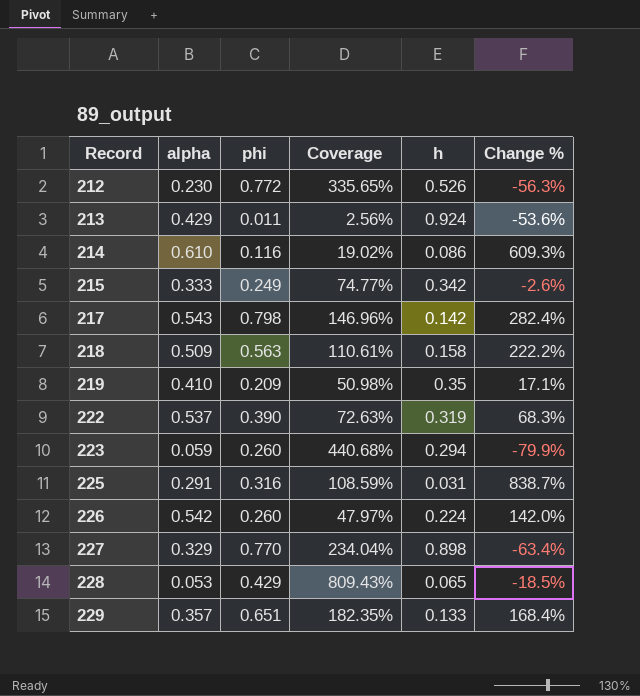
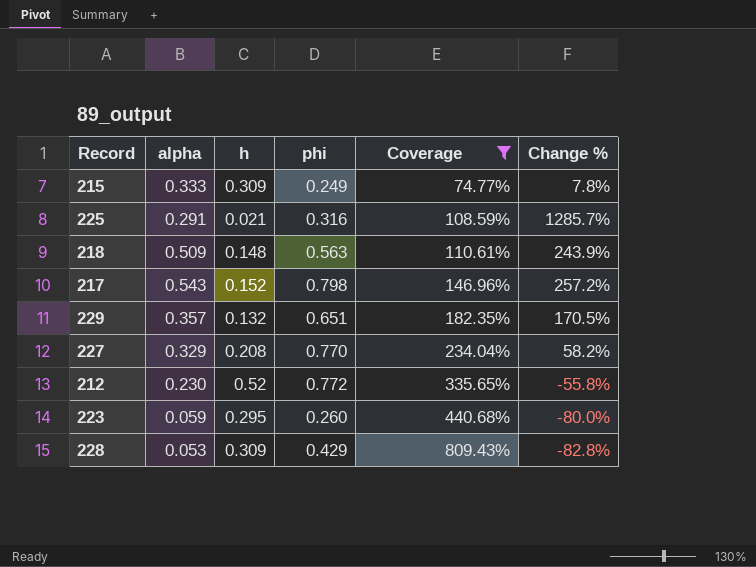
filter: none -> Coverage >= 74.77%
row order: Record ascending -> Coverage ascending
column h | position: 5 -> 3
215 | h: 0.342 -> 0.309
215 | Change %: -2.6% -> 7.8%
225 | h: 0.031 -> 0.021
225 | Change %: 838.7% -> 1285.7%
218 | h: 0.158 -> 0.148
218 | Change %: 222.2% -> 243.9%
217 | h: 0.142 -> 0.152
217 | Change %: 282.4% -> 257.2%
229 | h: 0.133 -> 0.132
229 | Change %: 168.4% -> 170.5%
227 | h: 0.898 -> 0.208
227 | Change %: -63.4% -> 58.2%
212 | h: 0.526 -> 0.52
212 | Change %: -56.3% -> -55.8%
223 | h: 0.294 -> 0.295
223 | Change %: -79.9% -> -80.0%
228 | h: 0.065 -> 0.309
228 | Change %: -18.5% -> -82.8%

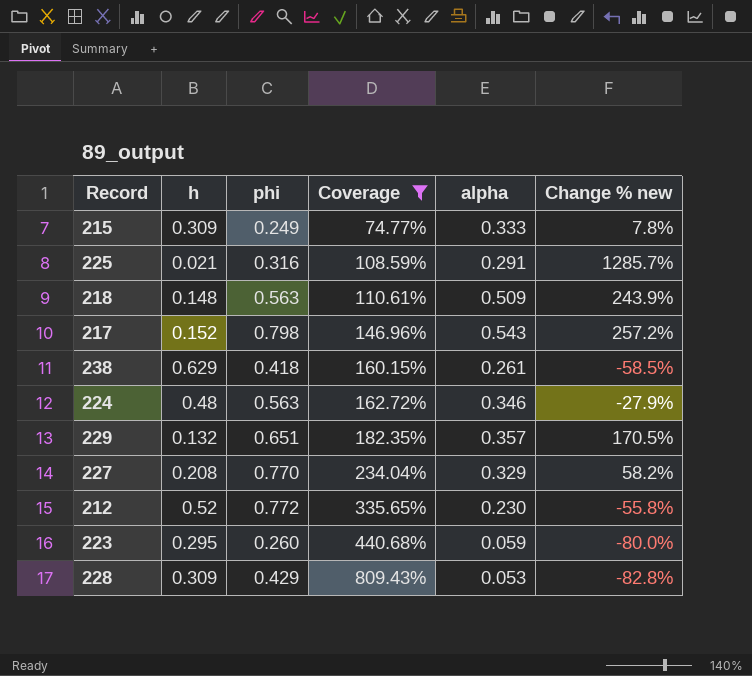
column alpha | position: 2 -> 5
column name: Change % -> Change % new
row 238: none -> 0.629 | 0.418 | 160.15% | 0.261 | -58.5%
row 224: none -> 0.48 | 0.563 | 162.72% | 0.346 | -27.9%

